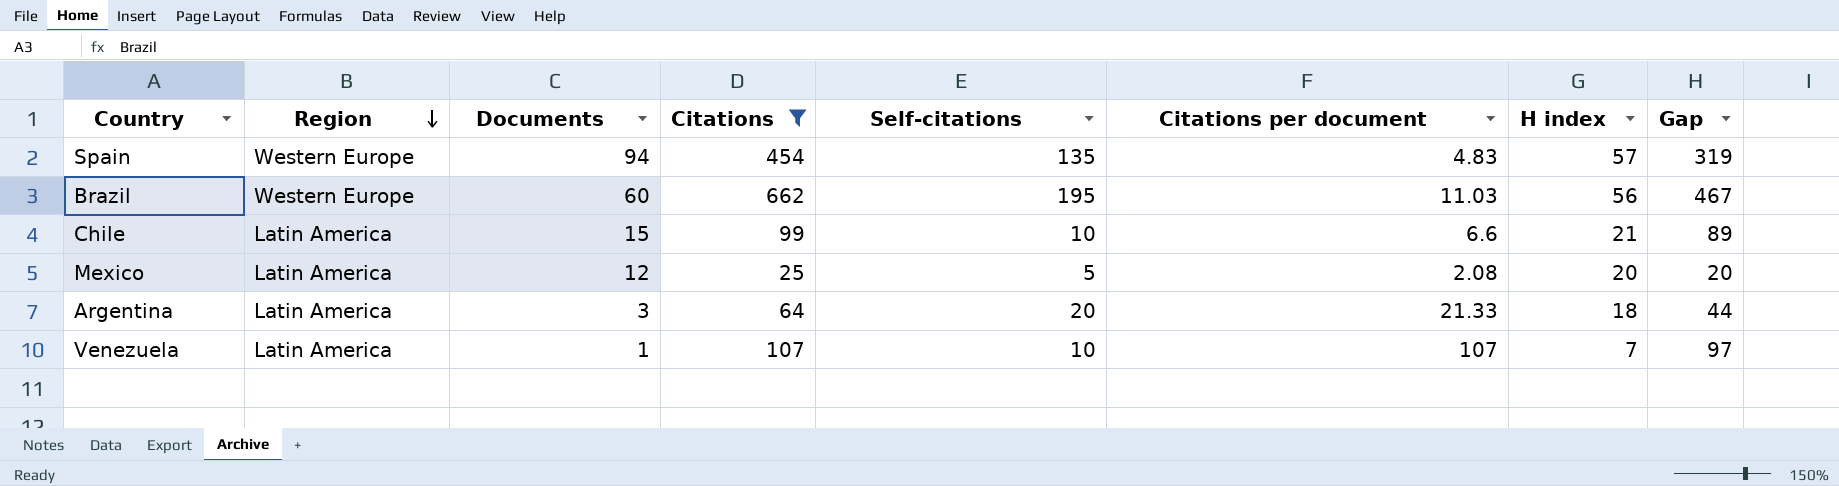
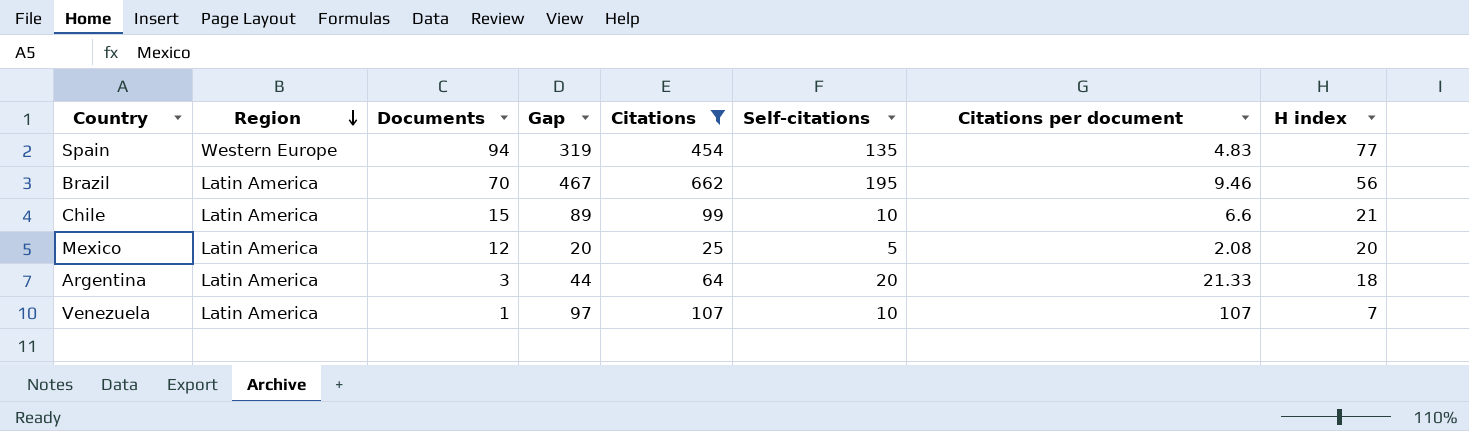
column Gap | position: 8 -> 4
Spain | H index: 57 -> 77
Brazil | Region: Western Europe -> Latin America
Brazil | Documents: 60 -> 70
Brazil | Citations per document: 11.03 -> 9.46

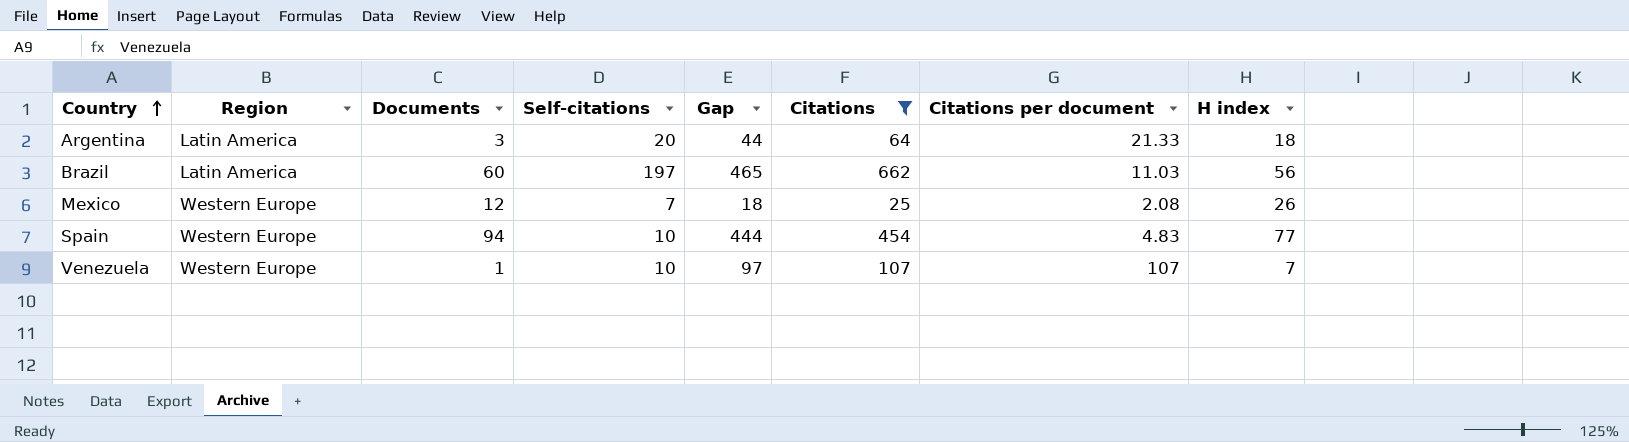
row order: Region descending -> Country ascending
column Self-citations | position: 6 -> 4
row Chile: Latin America | 15 | 89 | 99 | 10 | 6.6 | 21 -> none
Brazil | Documents: 70 -> 60
Brazil | Self-citations: 195 -> 197
Brazil | Gap: 467 -> 465
Brazil | Citations per document: 9.46 -> 11.03
Mexico | Region: Latin America -> Western Europe
Mexico | Self-citations: 5 -> 7
Mexico | Gap: 20 -> 18
Mexico | H index: 20 -> 26
Spain | Self-citations: 135 -> 10
Spain | Gap: 319 -> 444
Venezuela | Region: Latin America -> Western Europe

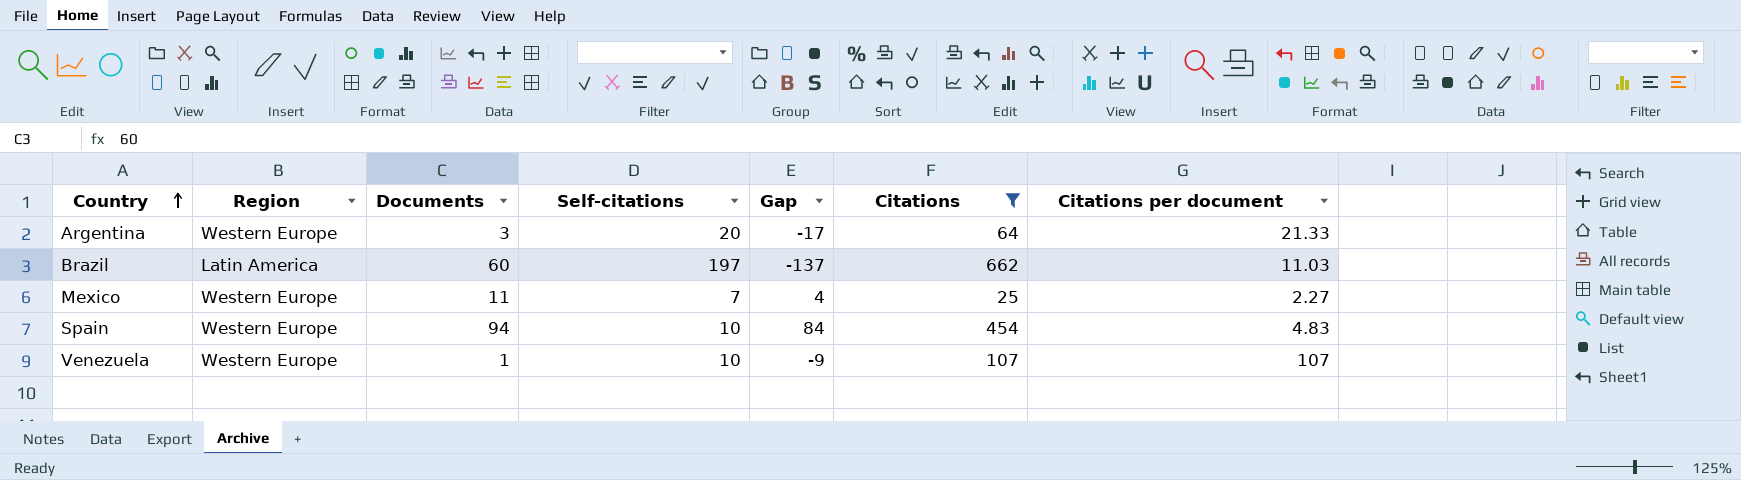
column H index | position: 8 -> none
column Gap | formula: [Citations] - [Self-citations] -> [Documents] - [Self-citations]
Argentina | Region: Latin America -> Western Europe
Mexico | Documents: 12 -> 11
Mexico | Citations per document: 2.08 -> 2.27

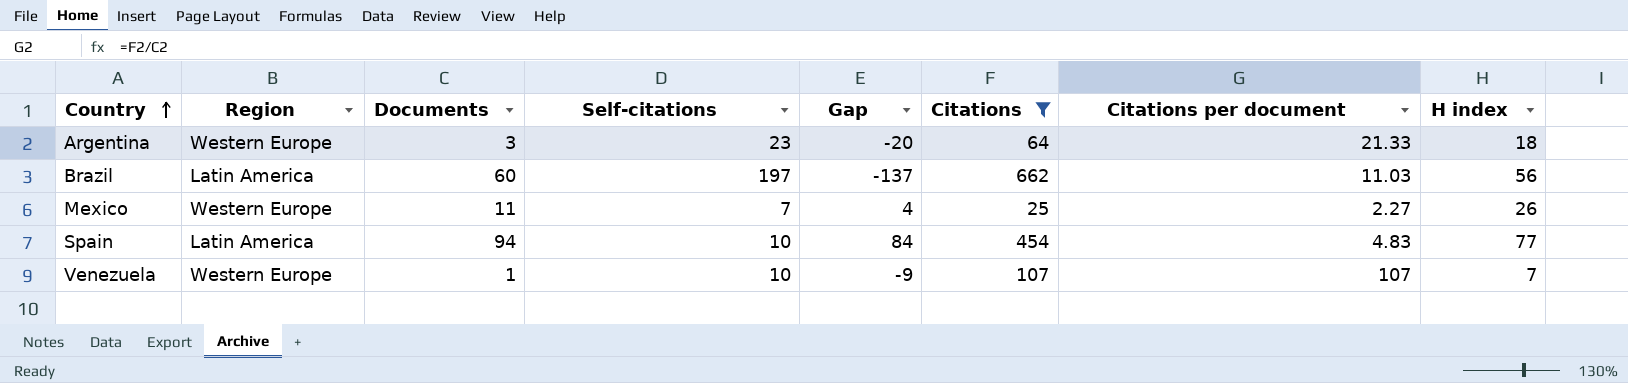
column H index | position: none -> 8
Argentina | Self-citations: 20 -> 23
Argentina | Gap: -17 -> -20
Spain | Region: Western Europe -> Latin America

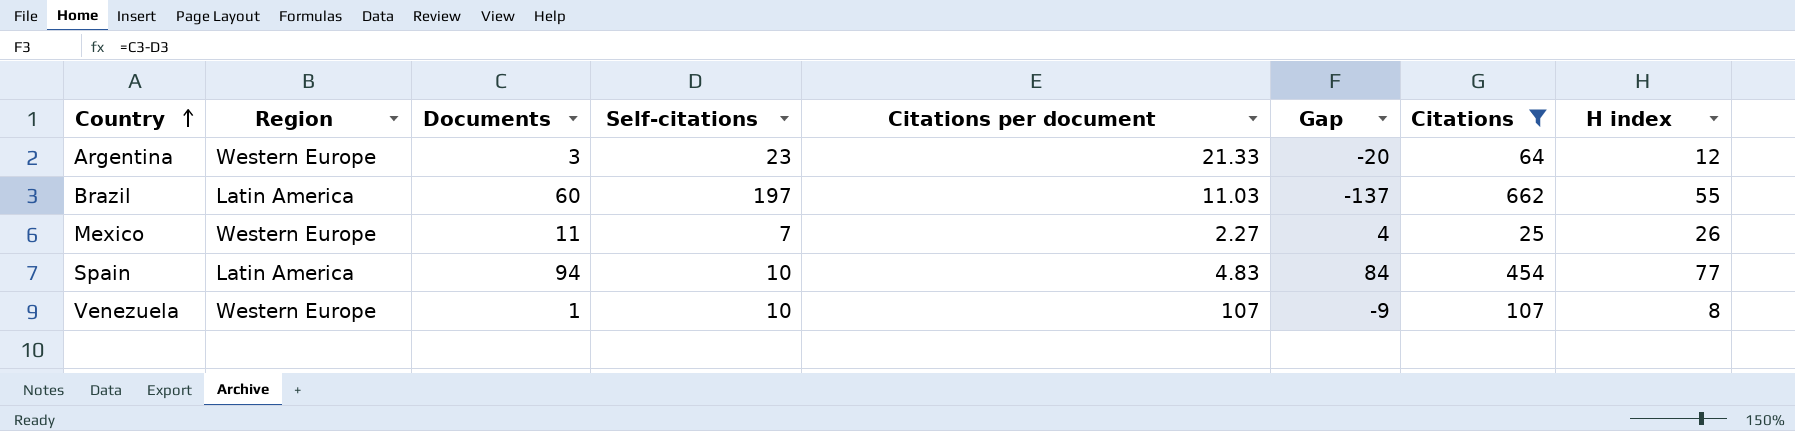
column Citations per document | position: 7 -> 5
Argentina | H index: 18 -> 12
Brazil | H index: 56 -> 55
Venezuela | H index: 7 -> 8

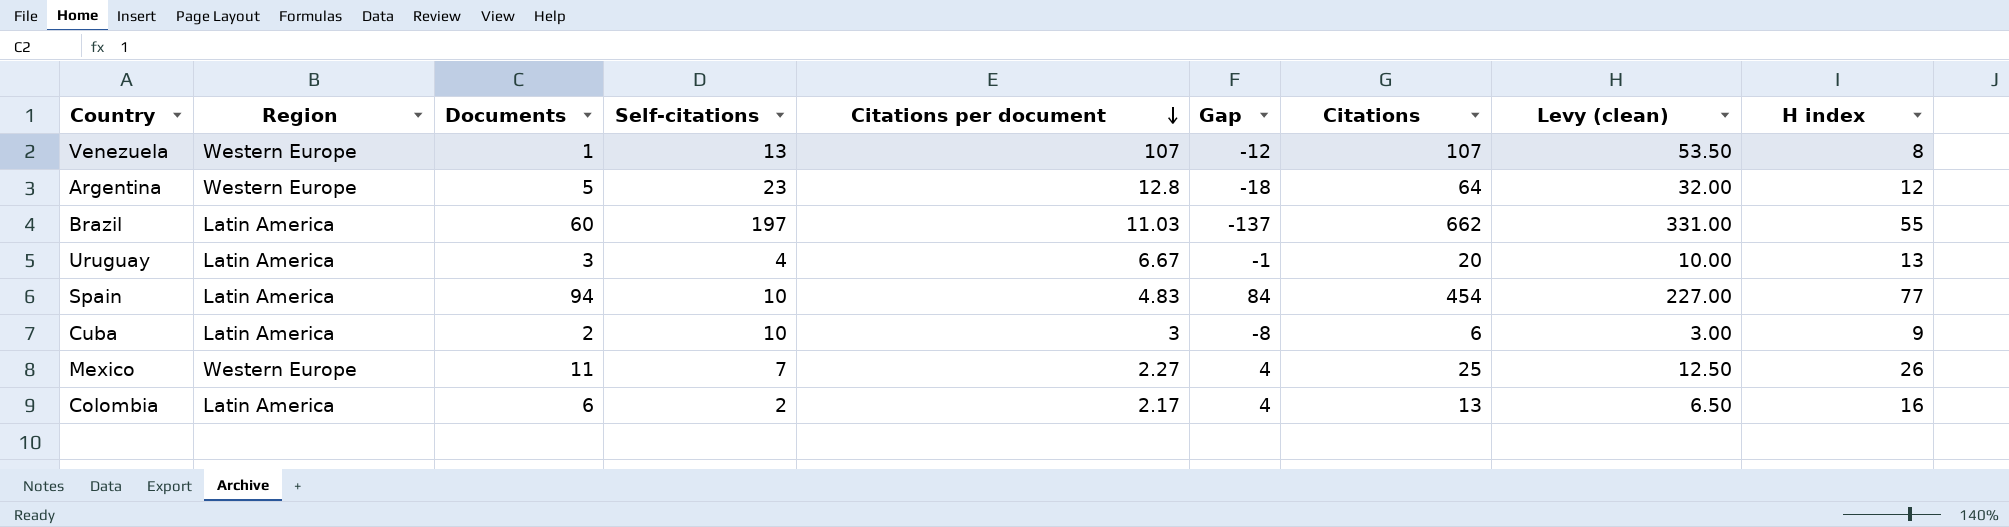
filter: Citations >= 25 -> none
row order: Country ascending -> Citations per document descending
column Levy (clean) | formula: none -> [Citations] * 0.5
Venezuela | Self-citations: 10 -> 13
Venezuela | Gap: -9 -> -12
Argentina | Documents: 3 -> 5
Argentina | Citations per document: 21.33 -> 12.8
Argentina | Gap: -20 -> -18

